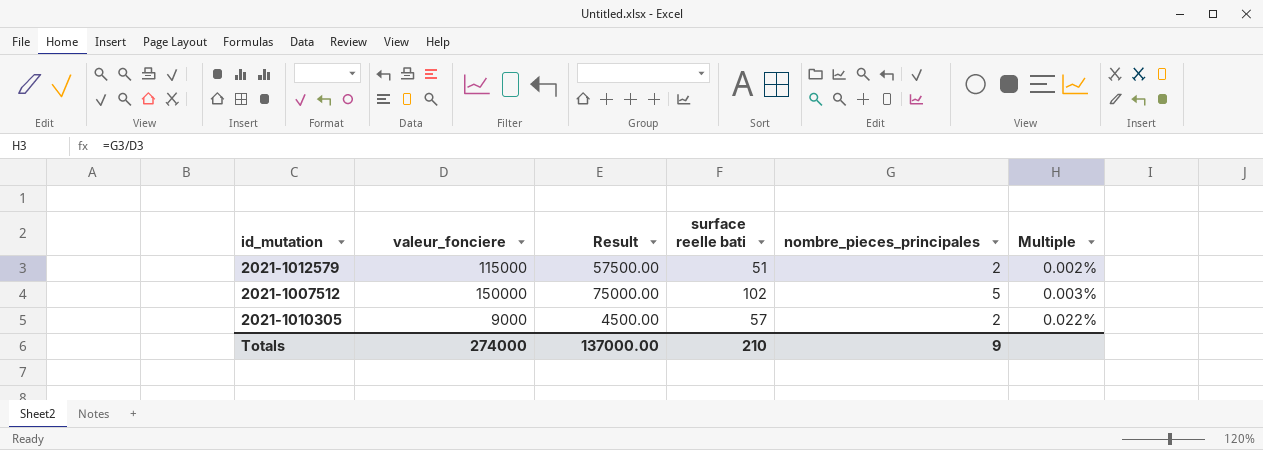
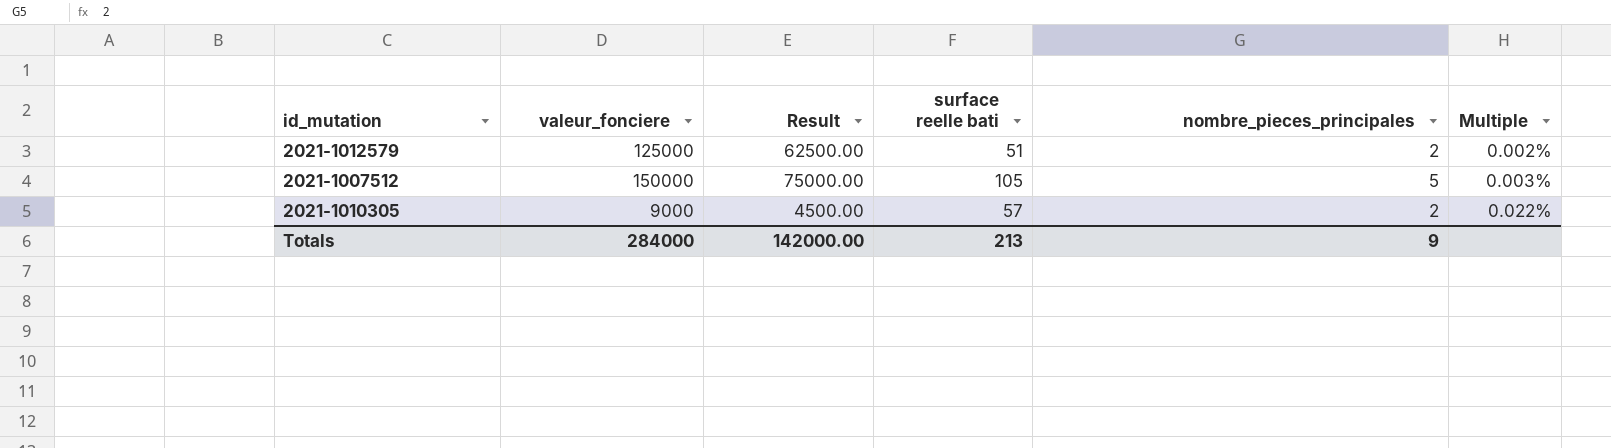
2021-1012579 | valeur_fonciere: 115000 -> 125000
2021-1012579 | Result: 57500.00 -> 62500.00
2021-1007512 | surface reelle bati: 102 -> 105
Totals | valeur_fonciere: 274000 -> 284000
Totals | Result: 137000.00 -> 142000.00
Totals | surface reelle bati: 210 -> 213

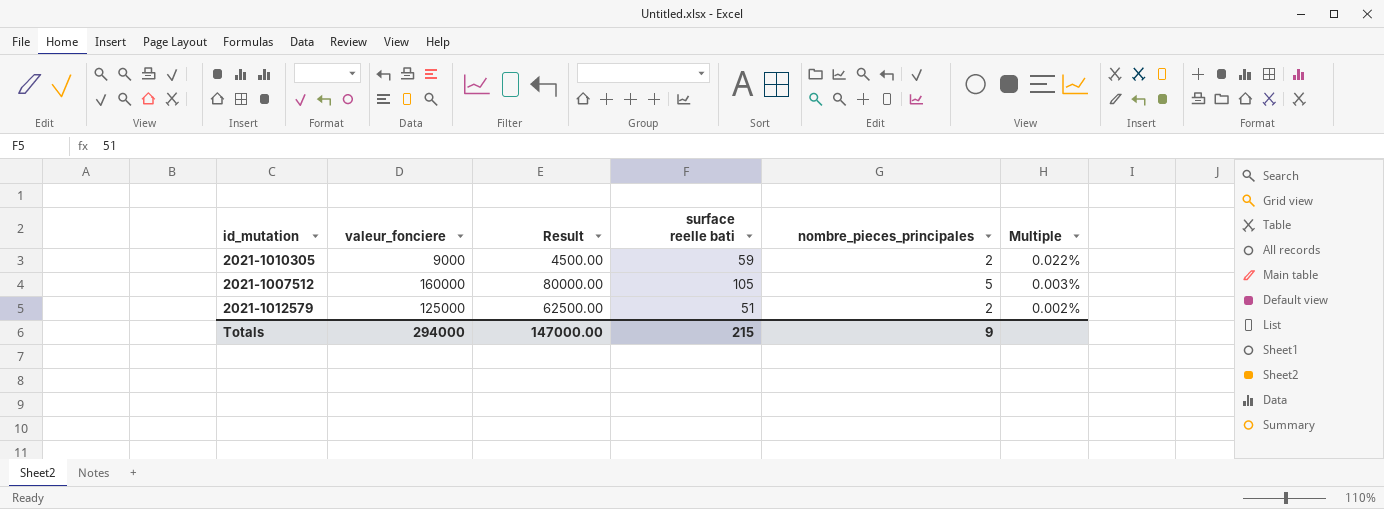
row order: Multiple ascending -> Multiple descending
2021-1010305 | surface reelle bati: 57 -> 59
2021-1007512 | valeur_fonciere: 150000 -> 160000
2021-1007512 | Result: 75000.00 -> 80000.00
Totals | valeur_fonciere: 284000 -> 294000
Totals | Result: 142000.00 -> 147000.00
Totals | surface reelle bati: 213 -> 215

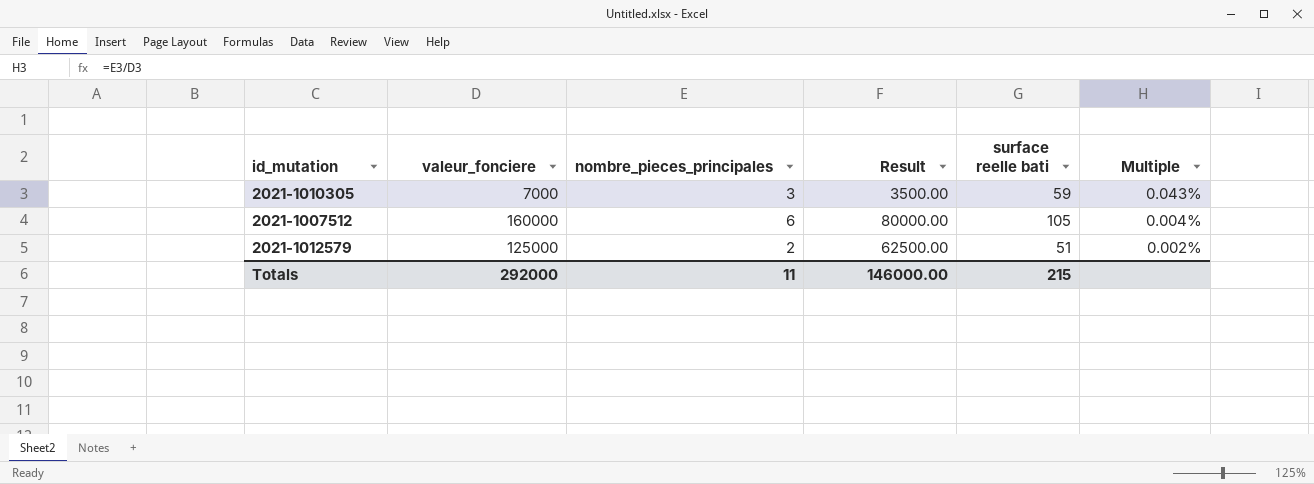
column nombre_pieces_principales | position: 5 -> 3
2021-1010305 | valeur_fonciere: 9000 -> 7000
2021-1010305 | nombre_pieces_principales: 2 -> 3
2021-1010305 | Result: 4500.00 -> 3500.00
2021-1010305 | Multiple: 0.022% -> 0.043%
2021-1007512 | nombre_pieces_principales: 5 -> 6
2021-1007512 | Multiple: 0.003% -> 0.004%
Totals | valeur_fonciere: 294000 -> 292000
Totals | nombre_pieces_principales: 9 -> 11
Totals | Result: 147000.00 -> 146000.00

